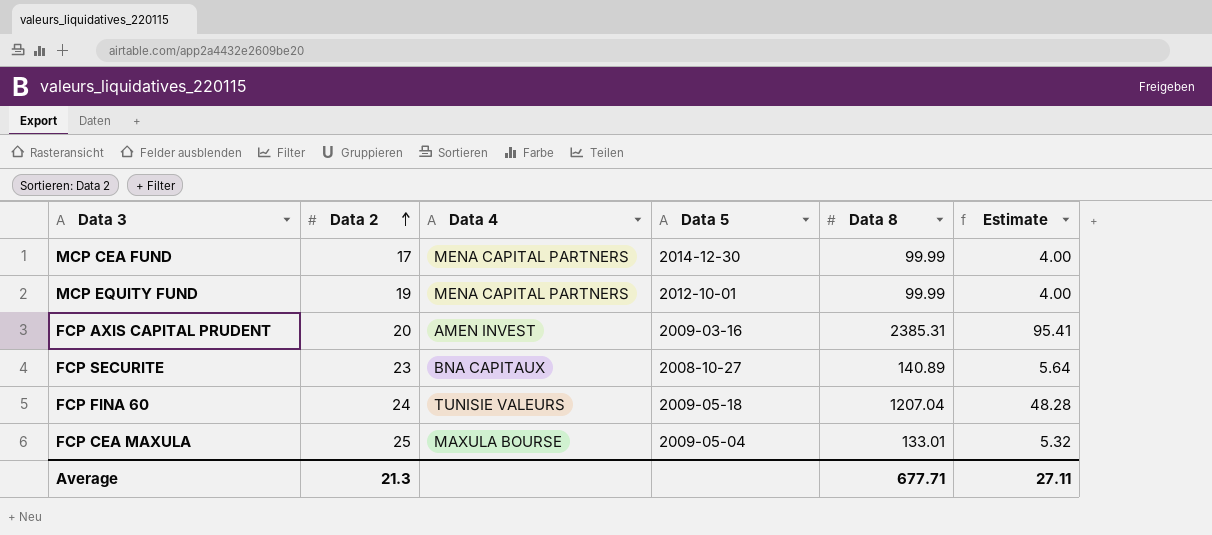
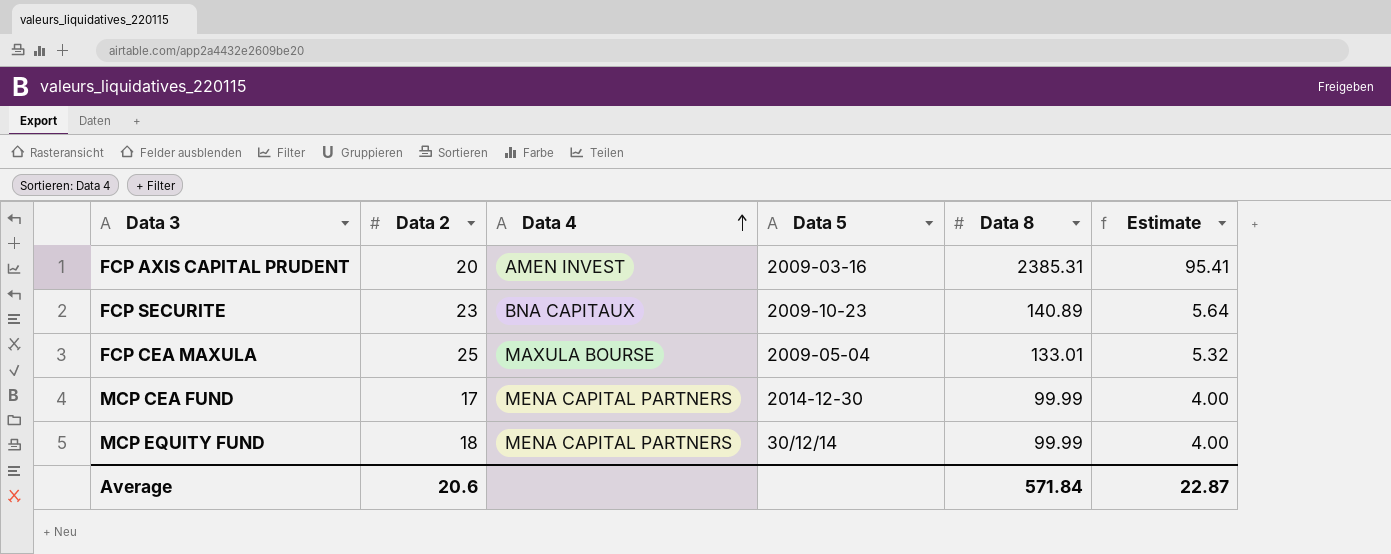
row order: Data 2 ascending -> Data 4 ascending
row FCP FINA 60: 24 | TUNISIE VALEURS | 2009-05-18 | 1207.04 | 48.28 -> none
FCP SECURITE | Data 5: 2008-10-27 -> 2009-10-23
MCP EQUITY FUND | Data 2: 19 -> 18
MCP EQUITY FUND | Data 5: 2012-10-01 -> 30/12/14
Average | Data 2: 21.3 -> 20.6
Average | Data 8: 677.71 -> 571.84
Average | Estimate: 27.11 -> 22.87

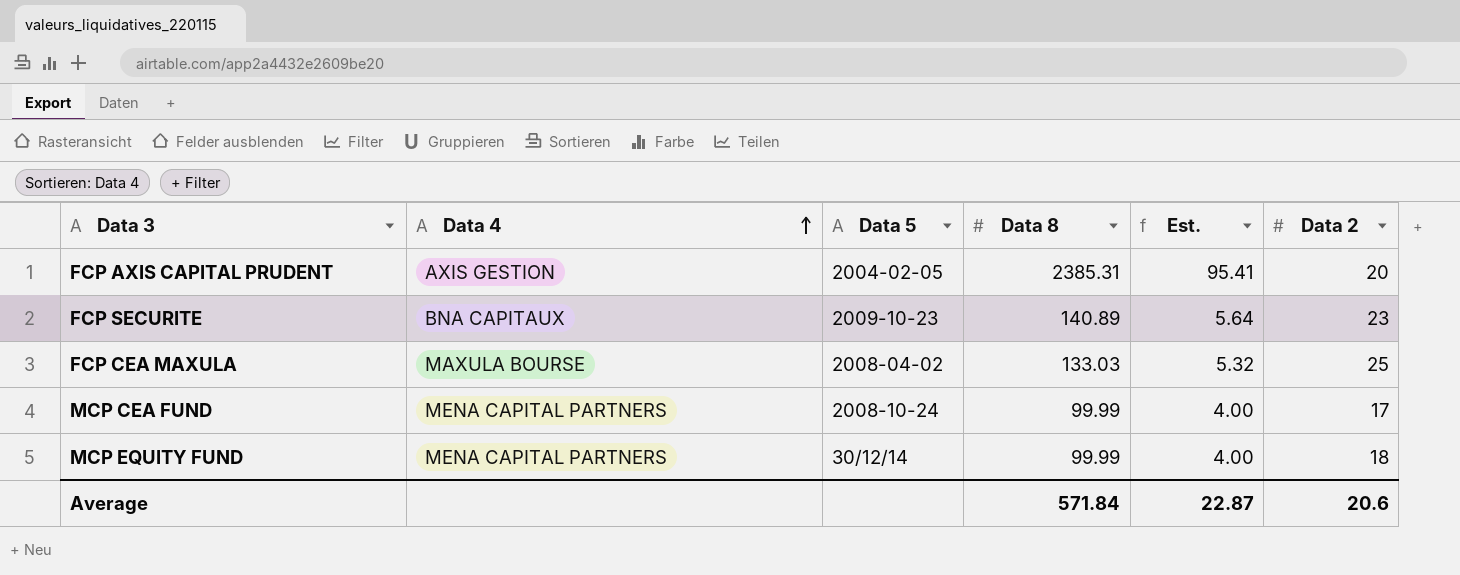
column name: Estimate -> Est.
column Data 2 | position: 2 -> 6
FCP AXIS CAPITAL PRUDENT | Data 4: AMEN INVEST -> AXIS GESTION
FCP AXIS CAPITAL PRUDENT | Data 5: 2009-03-16 -> 2004-02-05
FCP CEA MAXULA | Data 5: 2009-05-04 -> 2008-04-02
FCP CEA MAXULA | Data 8: 133.01 -> 133.03
MCP CEA FUND | Data 5: 2014-12-30 -> 2008-10-24

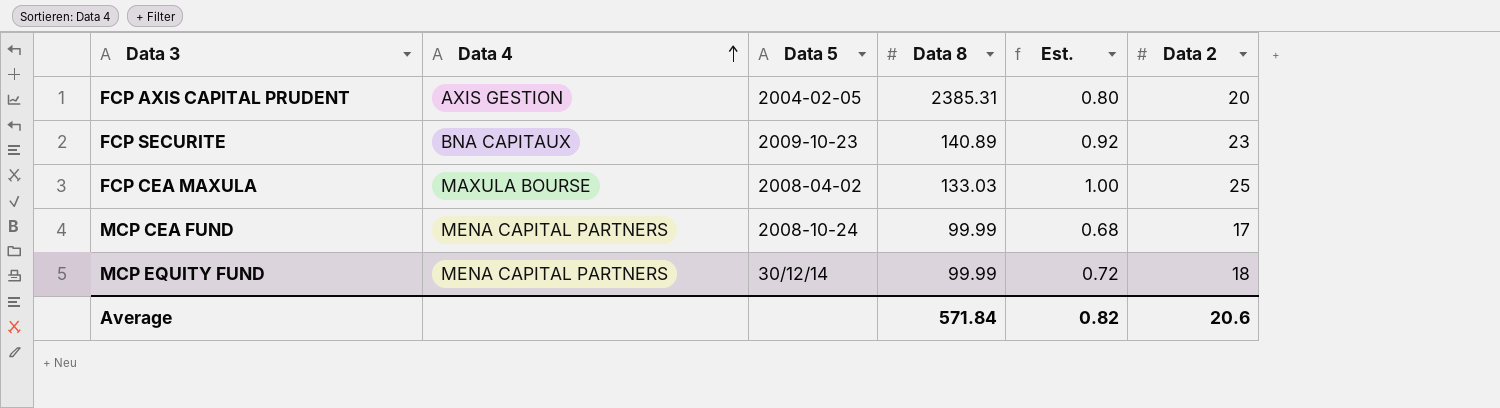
column Est. | formula: [Data 8] * 0.04 -> [Data 2] * 0.04
Average | Est.: 22.87 -> 0.82

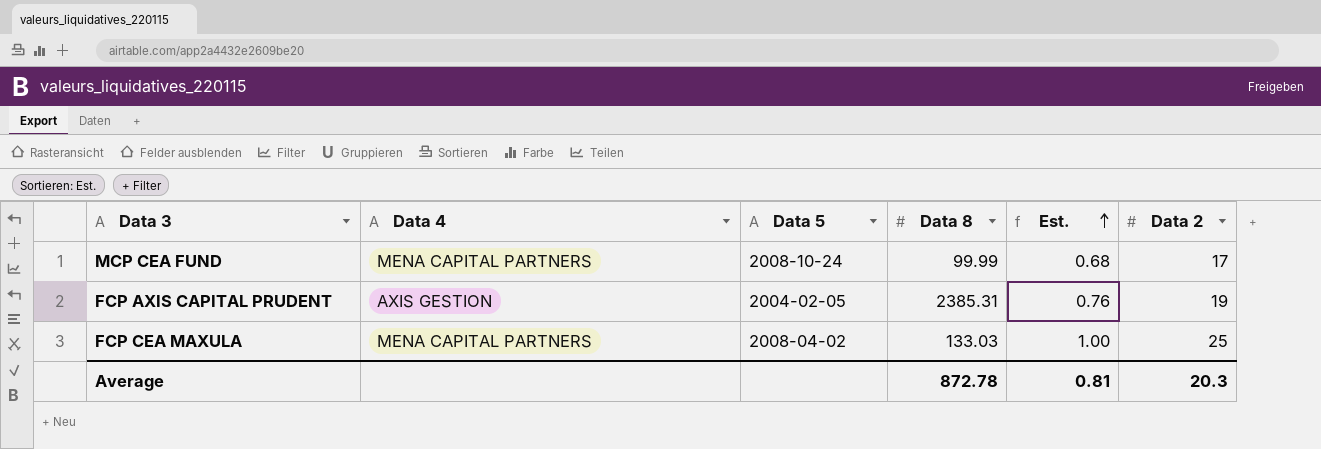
row order: Data 4 ascending -> Est. ascending
row FCP SECURITE: BNA CAPITAUX | 2009-10-23 | 140.89 | 0.92 | 23 -> none
row MCP EQUITY FUND: MENA CAPITAL PARTNERS | 30/12/14 | 99.99 | 0.72 | 18 -> none
FCP AXIS CAPITAL PRUDENT | Est.: 0.80 -> 0.76
FCP AXIS CAPITAL PRUDENT | Data 2: 20 -> 19
FCP CEA MAXULA | Data 4: MAXULA BOURSE -> MENA CAPITAL PARTNERS
Average | Data 8: 571.84 -> 872.78
Average | Est.: 0.82 -> 0.81
Average | Data 2: 20.6 -> 20.3

